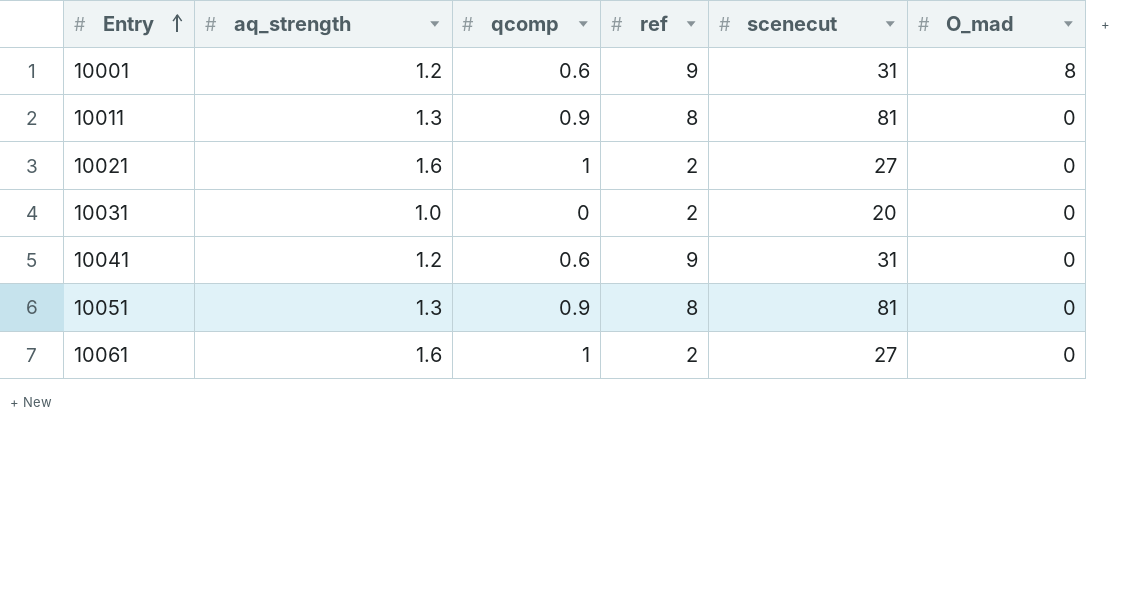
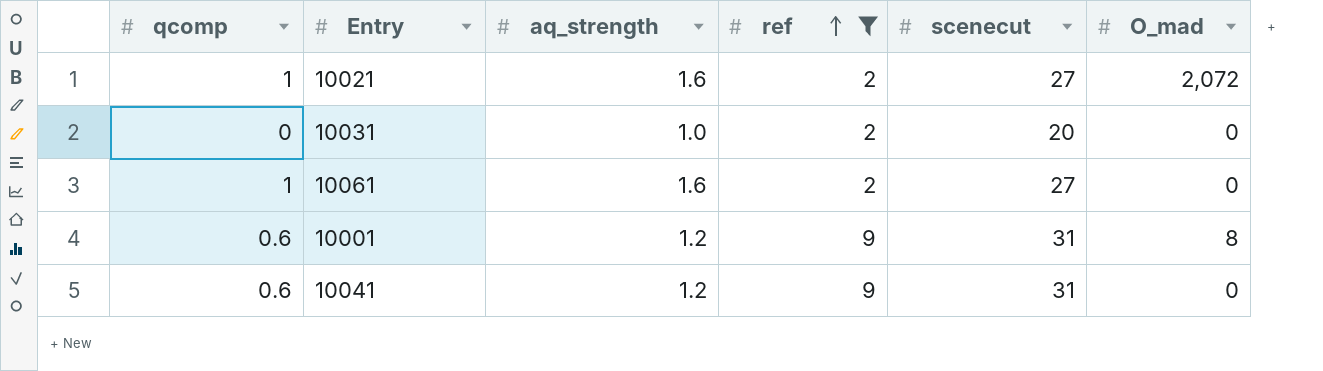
filter: none -> ref != 8
row order: Entry ascending -> ref ascending
column qcomp | position: 3 -> 1
10021 | O_mad: 0 -> 2,072

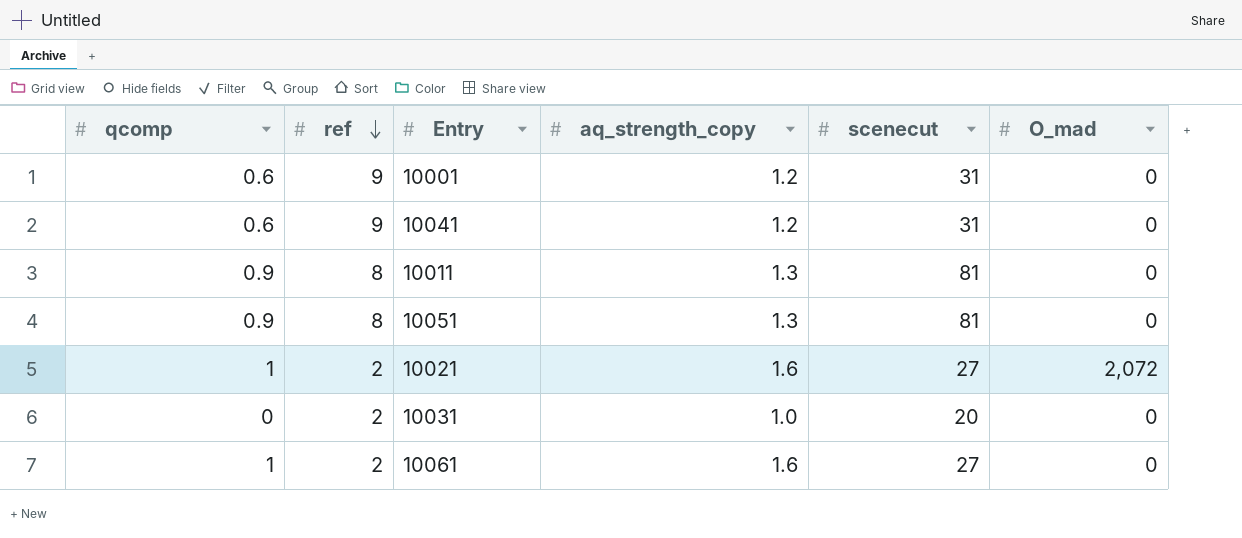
filter: ref != 8 -> none
row order: ref ascending -> ref descending
column ref | position: 4 -> 2
column name: aq_strength -> aq_strength_copy
10001 | O_mad: 8 -> 0

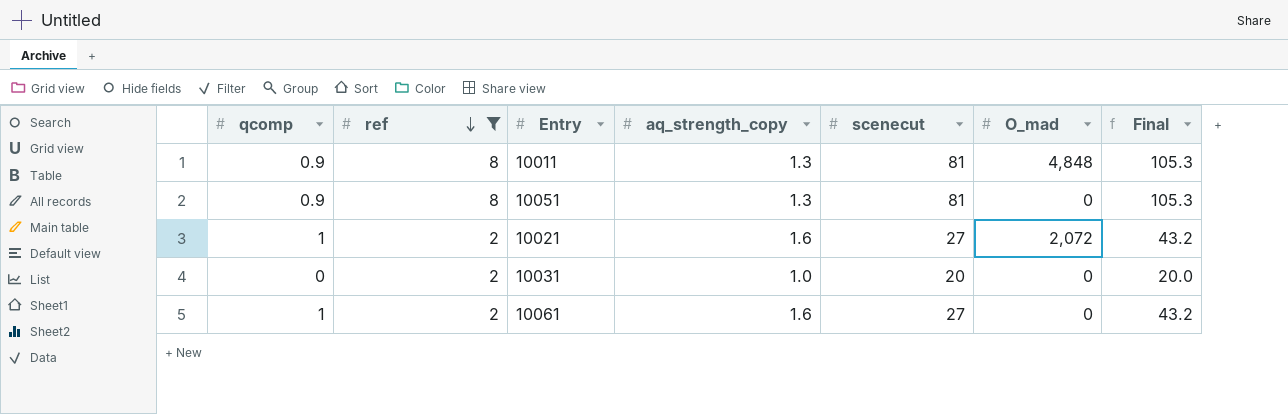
filter: none -> ref != 9
column Final | formula: none -> [aq_strength_copy] * [scenecut]
10011 | O_mad: 0 -> 4,848

